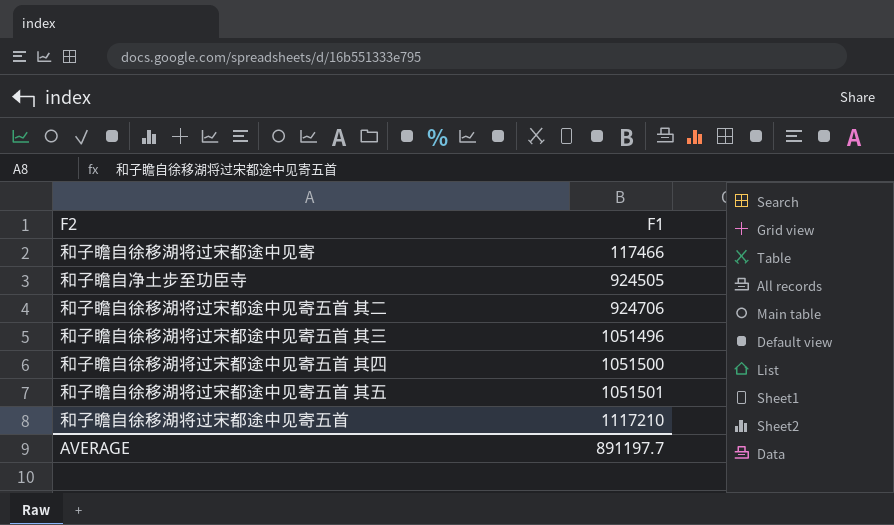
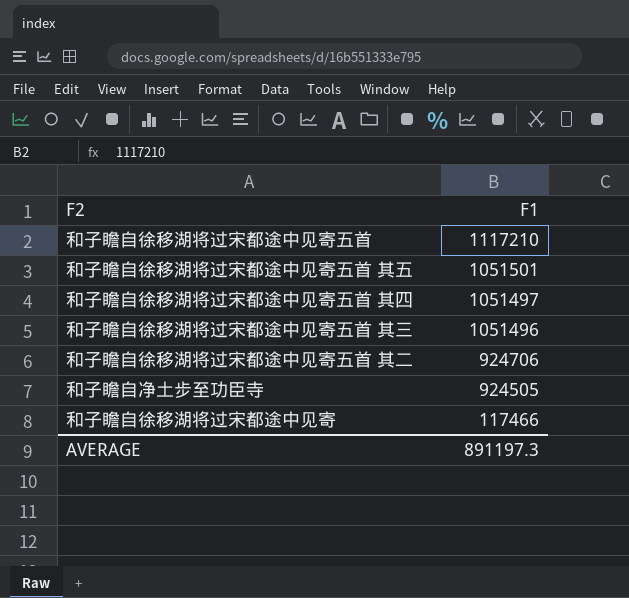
row order: F1 ascending -> F1 descending
和子瞻自徐移湖将过宋都途中见寄五首 其四 | F1: 1051500 -> 1051497
AVERAGE | F1: 891197.7 -> 891197.3

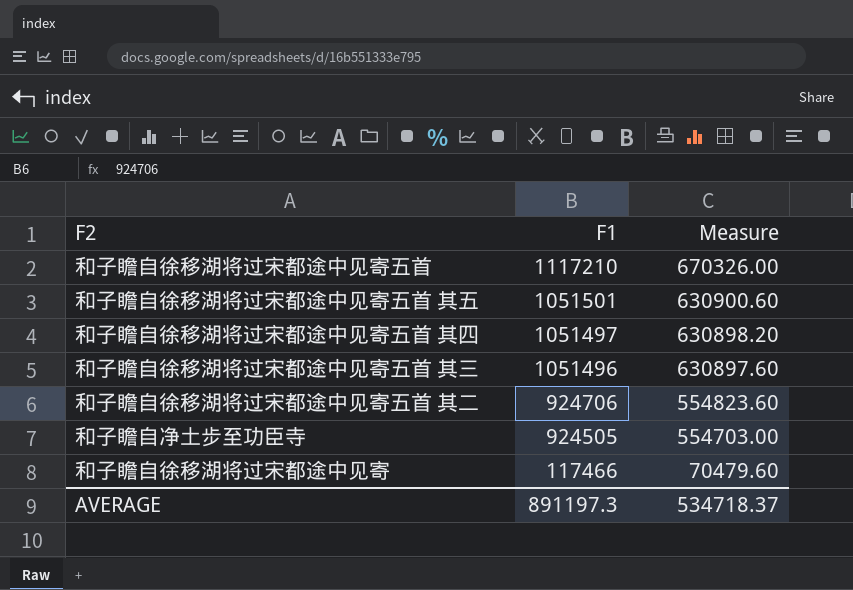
column Measure | formula: none -> [F1] * 0.6

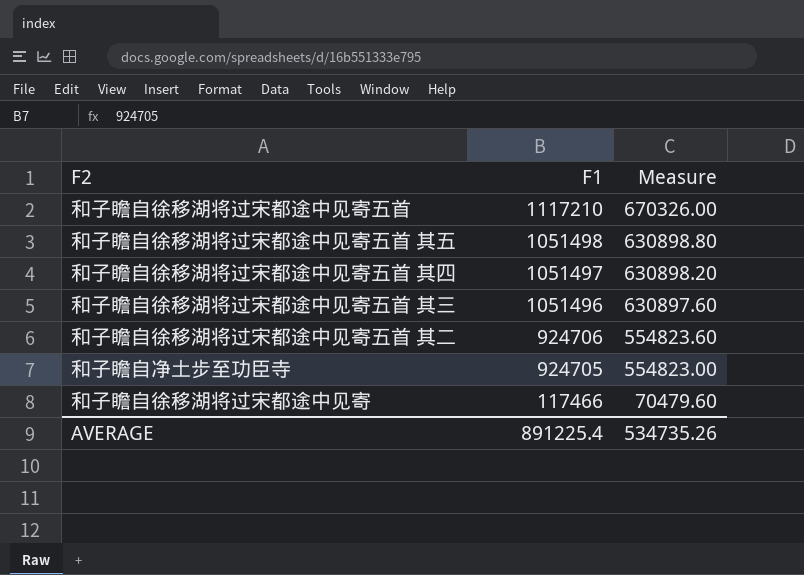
和子瞻自徐移湖将过宋都途中见寄五首 其五 | F1: 1051501 -> 1051498
和子瞻自徐移湖将过宋都途中见寄五首 其五 | Measure: 630900.60 -> 630898.80
和子瞻自净土步至功臣寺 | F1: 924505 -> 924705
和子瞻自净土步至功臣寺 | Measure: 554703.00 -> 554823.00
AVERAGE | F1: 891197.3 -> 891225.4
AVERAGE | Measure: 534718.37 -> 534735.26

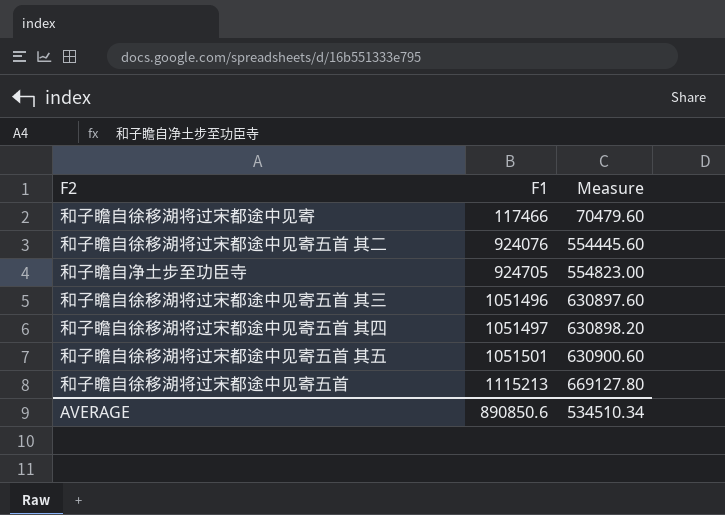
row order: F1 descending -> F1 ascending
和子瞻自徐移湖将过宋都途中见寄五首 其二 | F1: 924706 -> 924076
和子瞻自徐移湖将过宋都途中见寄五首 其二 | Measure: 554823.60 -> 554445.60
和子瞻自徐移湖将过宋都途中见寄五首 其五 | F1: 1051498 -> 1051501
和子瞻自徐移湖将过宋都途中见寄五首 其五 | Measure: 630898.80 -> 630900.60
和子瞻自徐移湖将过宋都途中见寄五首 | F1: 1117210 -> 1115213
和子瞻自徐移湖将过宋都途中见寄五首 | Measure: 670326.00 -> 669127.80
AVERAGE | F1: 891225.4 -> 890850.6
AVERAGE | Measure: 534735.26 -> 534510.34

